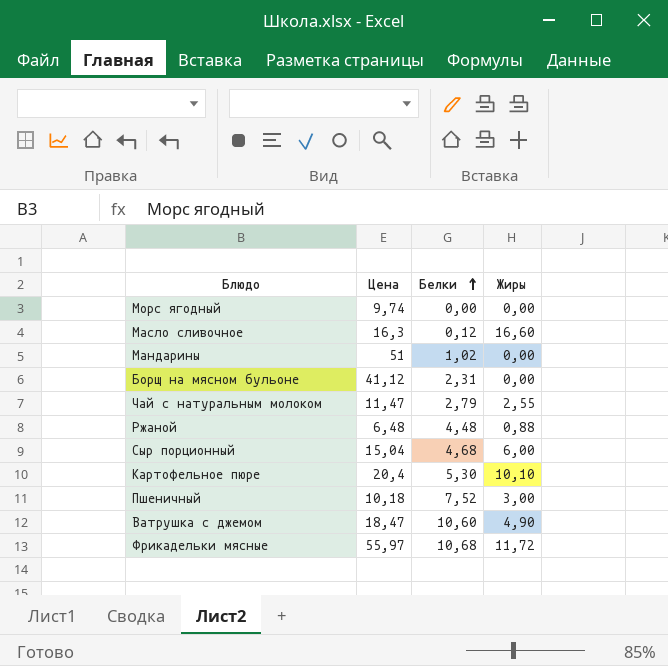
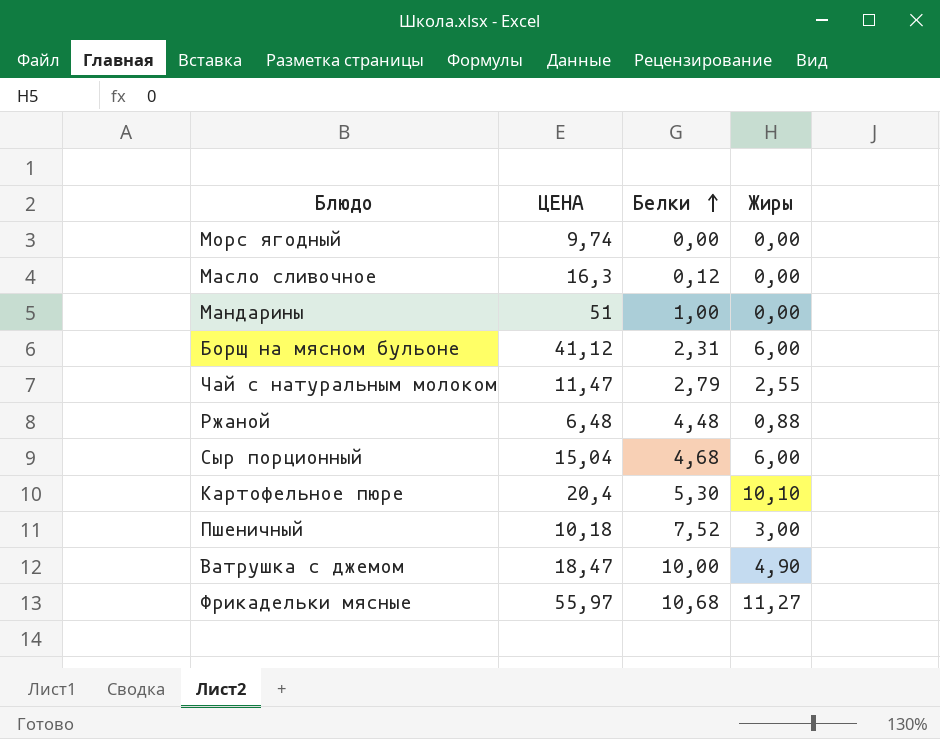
column name: Цена -> ЦЕНА
Масло сливочное | Жиры: 16,60 -> 0,00
Мандарины | Белки: 1,02 -> 1,00
Борщ на мясном бульоне | Жиры: 0,00 -> 6,00
Ватрушка с джемом | Белки: 10,60 -> 10,00
Фрикадельки мясные | Жиры: 11,72 -> 11,27

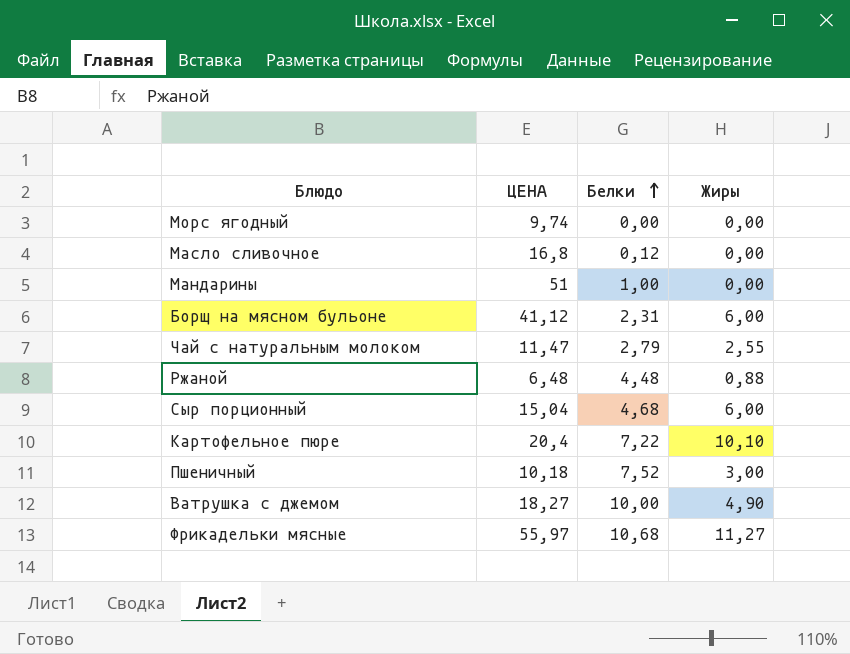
Масло сливочное | ЦЕНА: 16,3 -> 16,8
Картофельное пюре | Белки: 5,30 -> 7,22
Ватрушка с джемом | ЦЕНА: 18,47 -> 18,27

